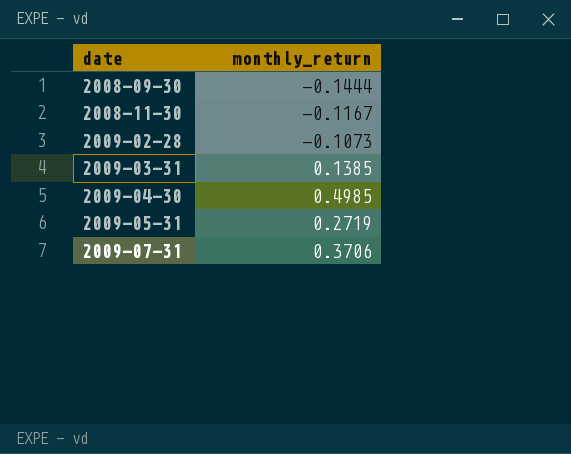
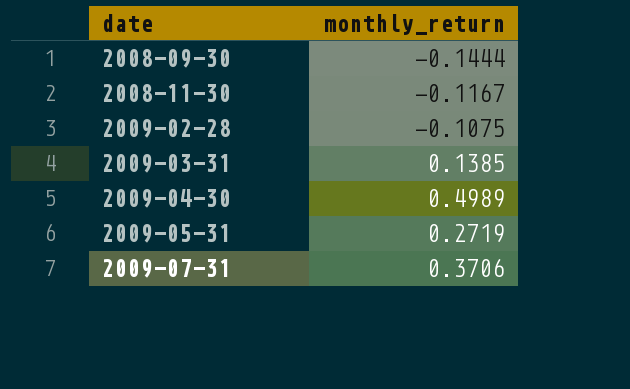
2009-02-28 | monthly_return: -0.1073 -> -0.1075
2009-04-30 | monthly_return: 0.4985 -> 0.4989

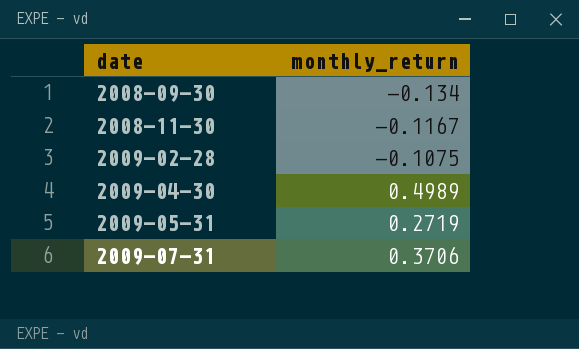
row 2009-03-31: 0.1385 -> none
2008-09-30 | monthly_return: -0.1444 -> -0.134

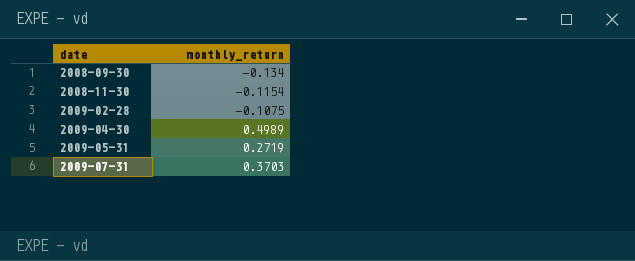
2008-11-30 | monthly_return: -0.1167 -> -0.1154
2009-07-31 | monthly_return: 0.3706 -> 0.3703

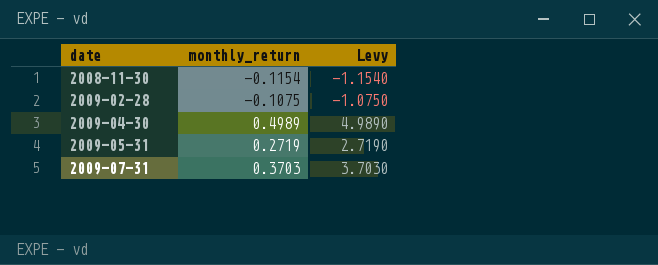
column Levy | formula: none -> [monthly_return] * 10
row 2008-09-30: -0.134 -> none

